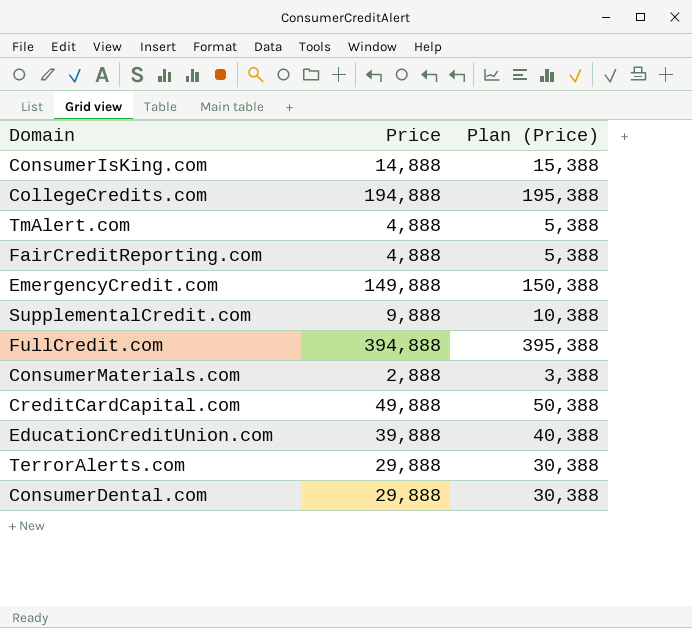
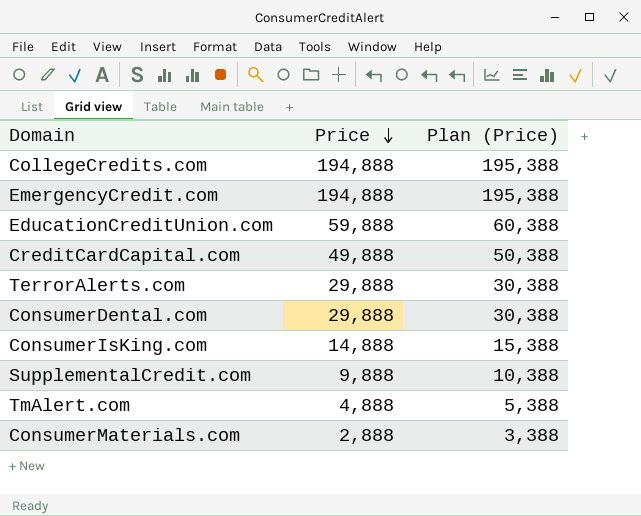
row order: none -> Price descending
row FairCreditReporting.com: 4,888 | 5,388 -> none
row FullCredit.com: 394,888 | 395,388 -> none
EmergencyCredit.com | Price: 149,888 -> 194,888
EmergencyCredit.com | Plan (Price): 150,388 -> 195,388
EducationCreditUnion.com | Price: 39,888 -> 59,888
EducationCreditUnion.com | Plan (Price): 40,388 -> 60,388

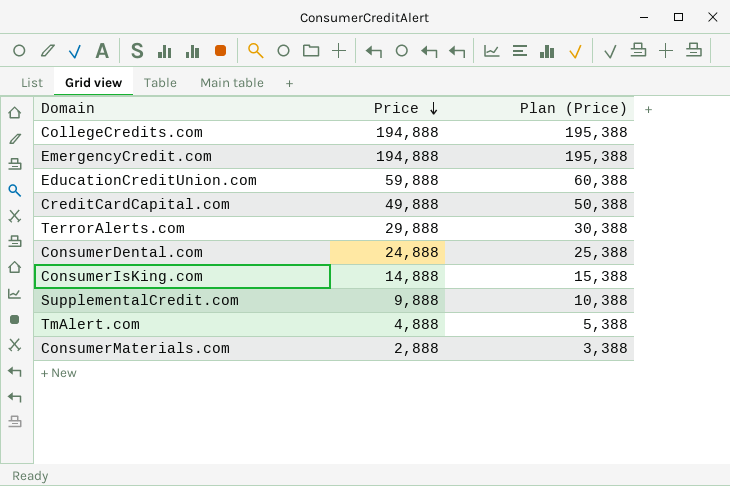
ConsumerDental.com | Price: 29,888 -> 24,888
ConsumerDental.com | Plan (Price): 30,388 -> 25,388

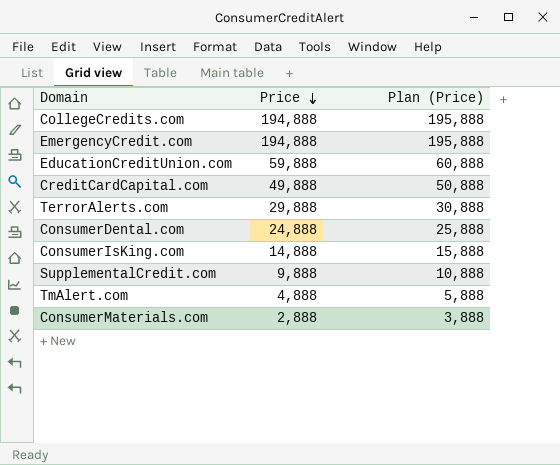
column Plan (Price) | formula: [Price] + 500 -> [Price] + 1000

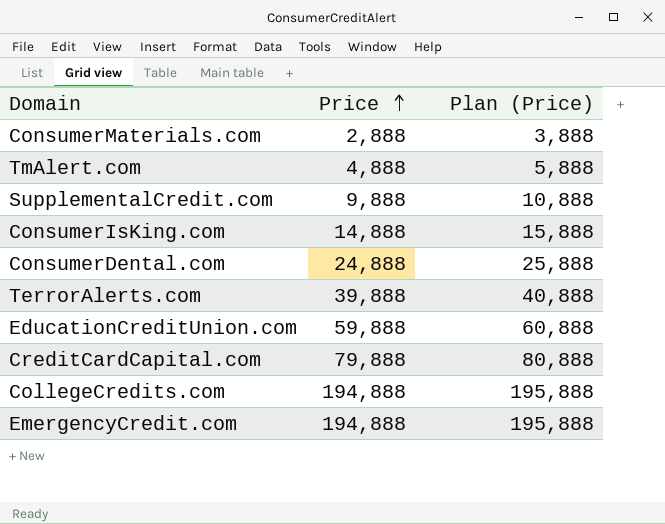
row order: Price descending -> Price ascending
TerrorAlerts.com | Price: 29,888 -> 39,888
TerrorAlerts.com | Plan (Price): 30,888 -> 40,888
CreditCardCapital.com | Price: 49,888 -> 79,888
CreditCardCapital.com | Plan (Price): 50,888 -> 80,888

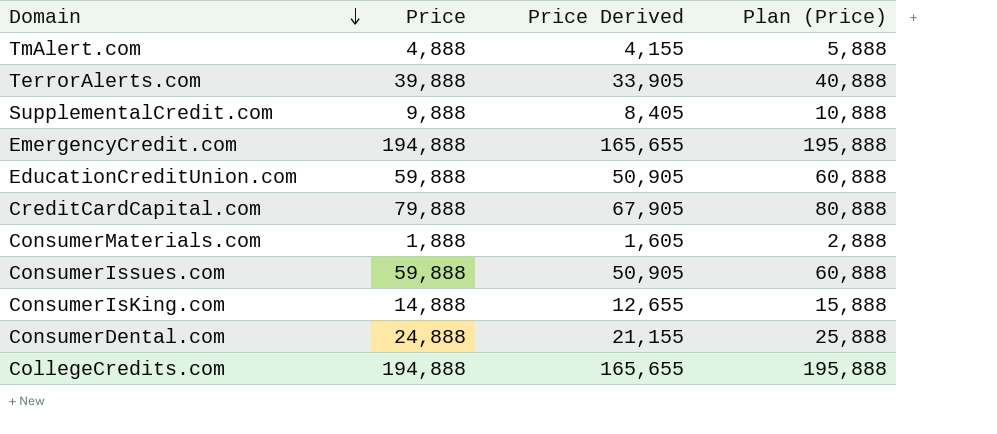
row order: Price ascending -> Domain descending
column Price Derived | formula: none -> [Price] * 0.85
ConsumerMaterials.com | Price: 2,888 -> 1,888
ConsumerMaterials.com | Plan (Price): 3,888 -> 2,888
row ConsumerIssues.com: none -> 59,888 | 50,905 | 60,888

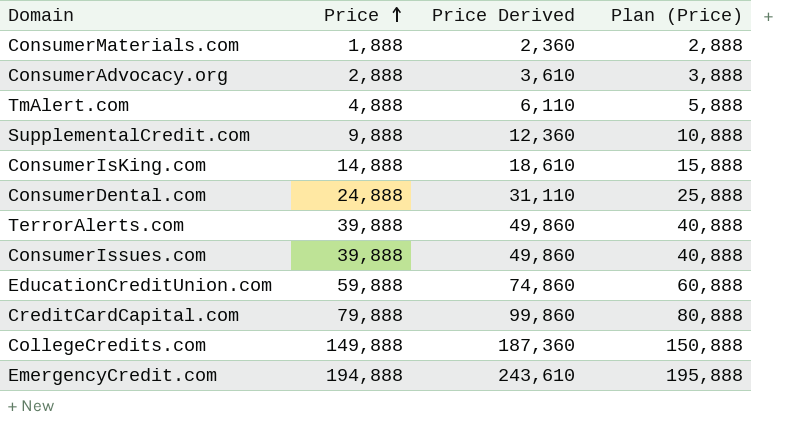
row order: Domain descending -> Price ascending
column Price Derived | formula: [Price] * 0.85 -> [Price] * 1.25
row ConsumerAdvocacy.org: none -> 2,888 | 3,610 | 3,888
ConsumerIssues.com | Price: 59,888 -> 39,888
ConsumerIssues.com | Plan (Price): 60,888 -> 40,888
CollegeCredits.com | Price: 194,888 -> 149,888
CollegeCredits.com | Plan (Price): 195,888 -> 150,888

